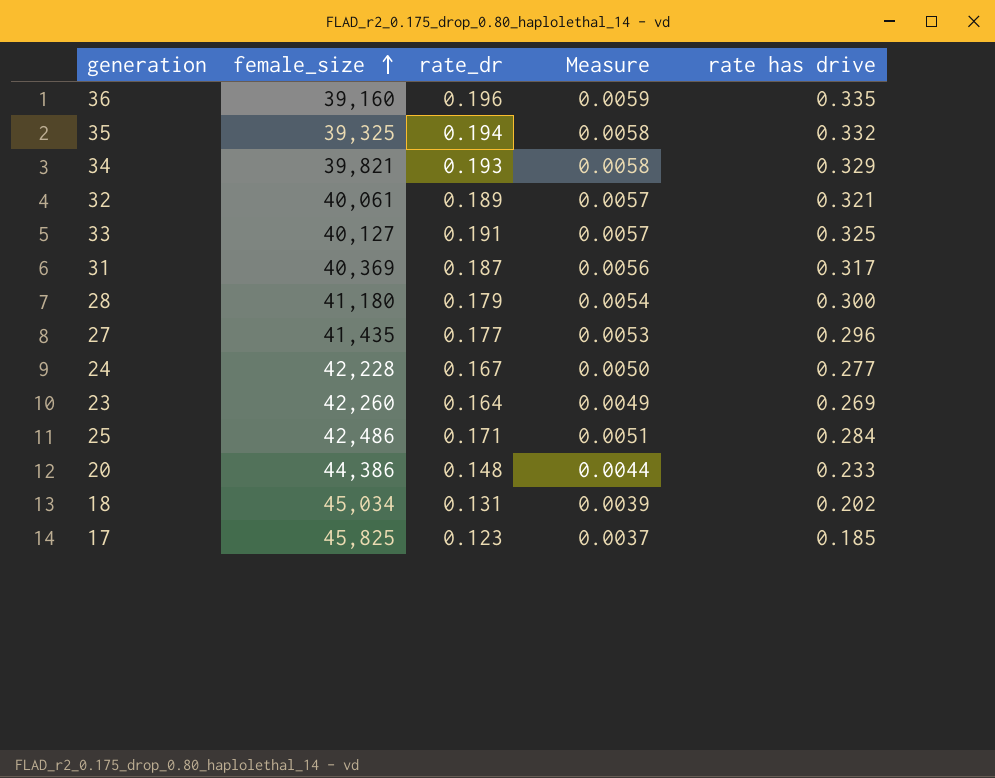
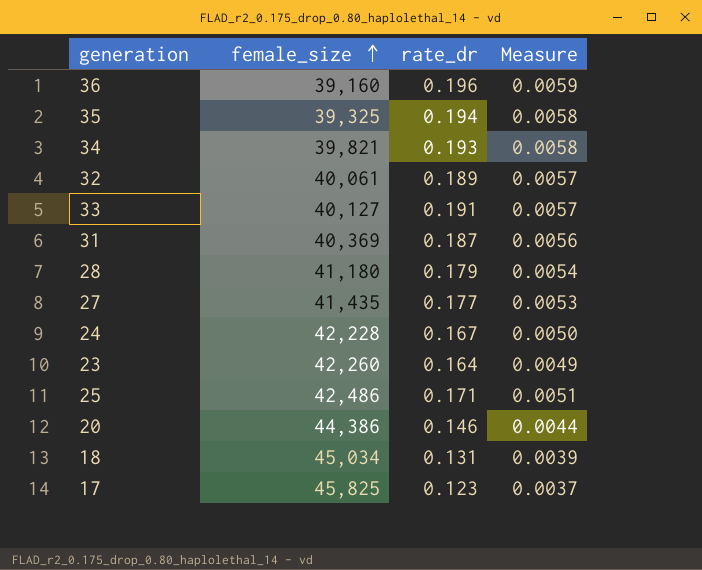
column rate has drive | position: 5 -> none
20 | rate_dr: 0.148 -> 0.146

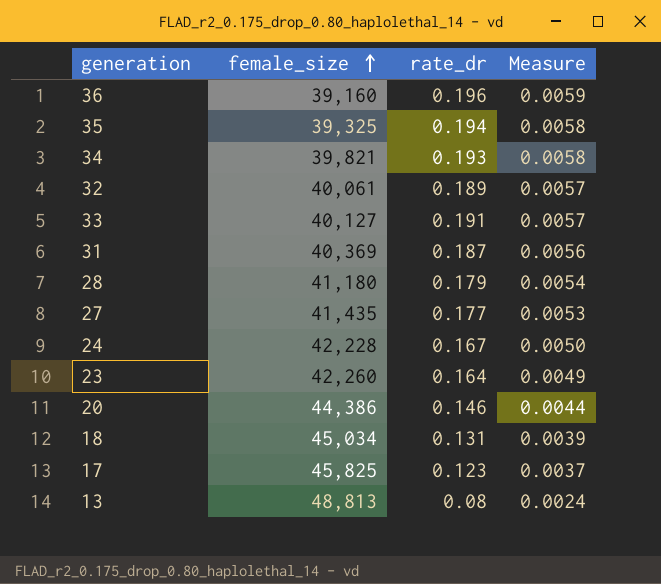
row 25: 42,486 | 0.171 | 0.0051 -> none
row 13: none -> 48,813 | 0.08 | 0.0024

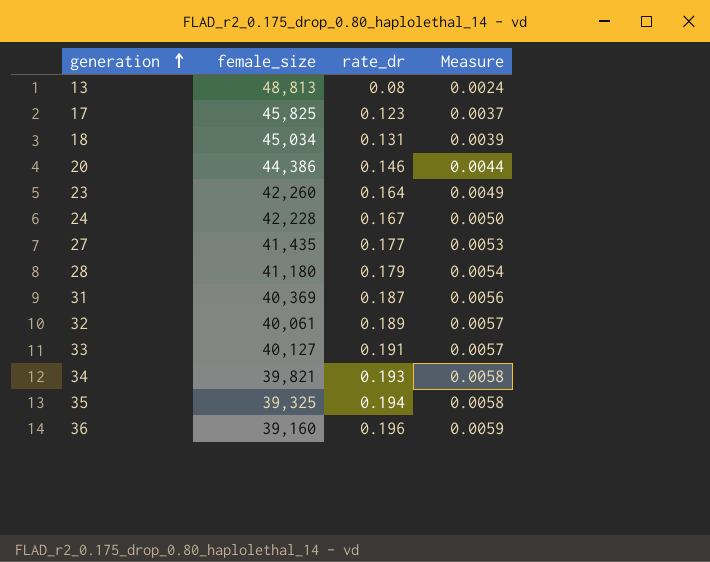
row order: female_size ascending -> generation ascending

